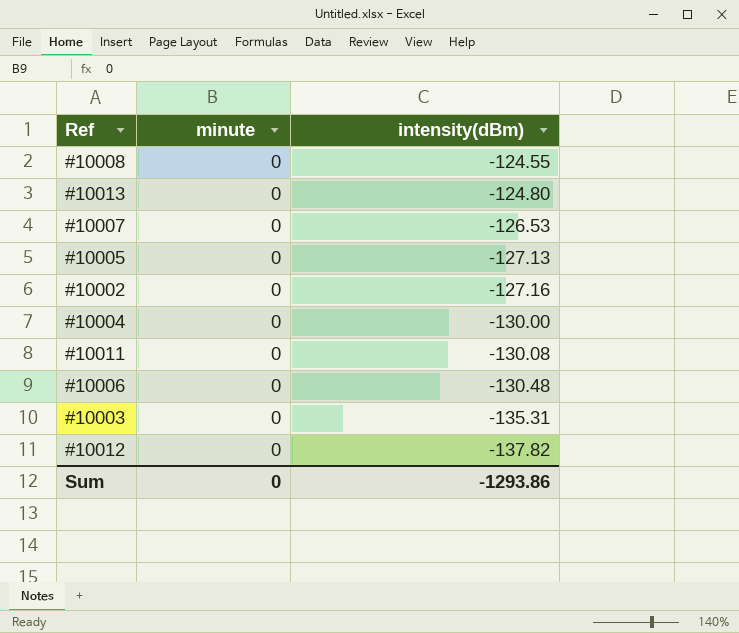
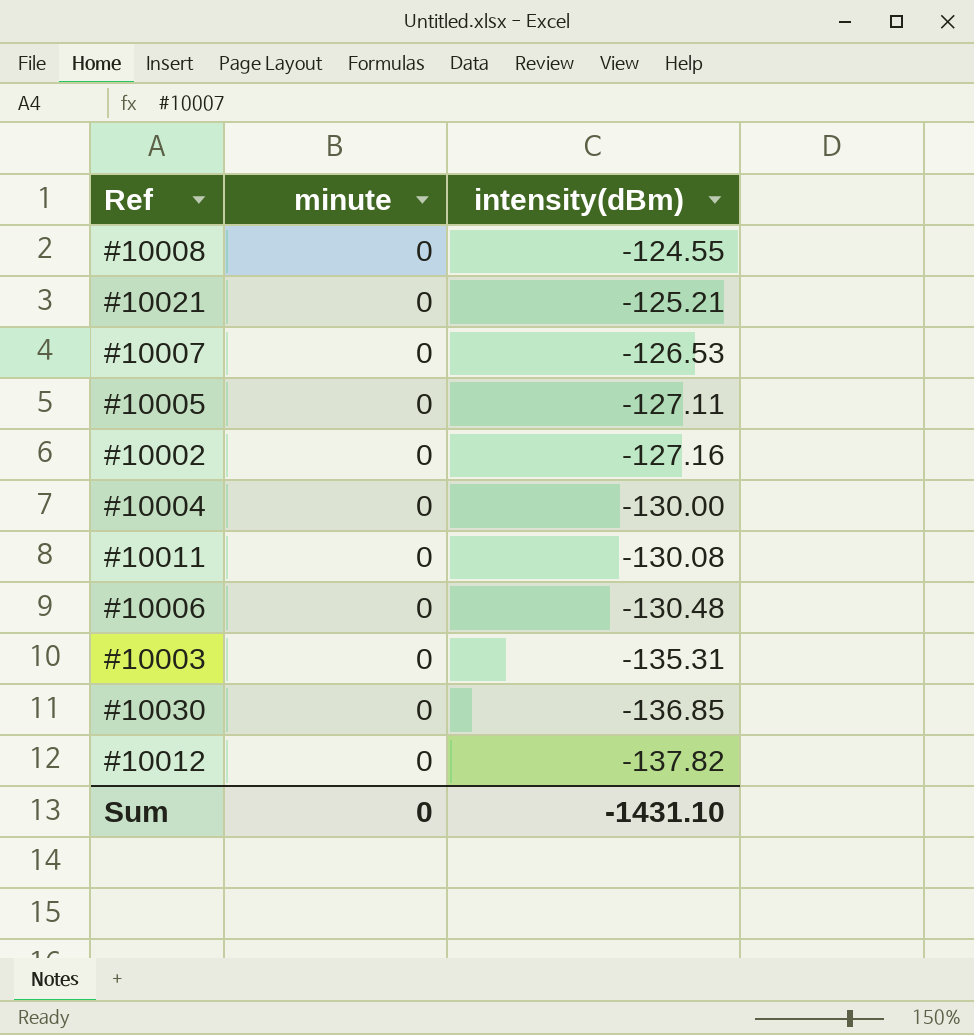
row #10013: 0 | -124.80 -> none
row #10021: none -> 0 | -125.21
#10005 | intensity(dBm): -127.13 -> -127.11
row #10030: none -> 0 | -136.85
Sum | intensity(dBm): -1293.86 -> -1431.10

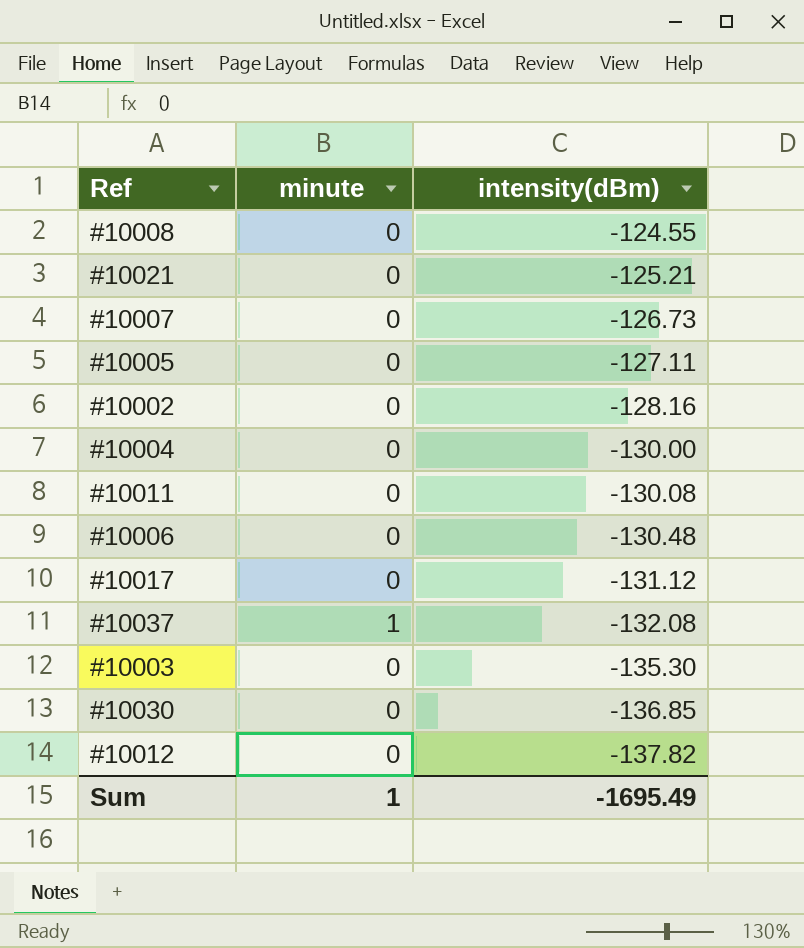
#10007 | intensity(dBm): -126.53 -> -126.73
#10002 | intensity(dBm): -127.16 -> -128.16
row #10017: none -> 0 | -131.12
row #10037: none -> 1 | -132.08
#10003 | intensity(dBm): -135.31 -> -135.30
Sum | minute: 0 -> 1
Sum | intensity(dBm): -1431.10 -> -1695.49

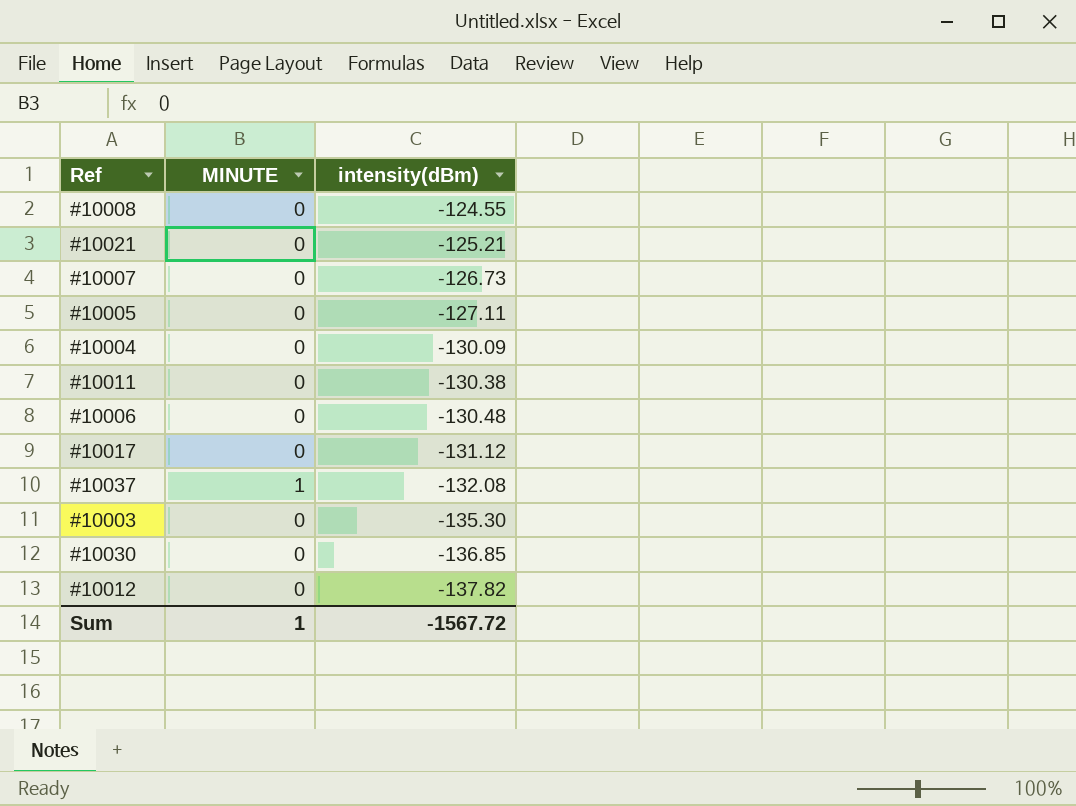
column name: minute -> MINUTE
row #10002: 0 | -128.16 -> none
#10004 | intensity(dBm): -130.00 -> -130.09
#10011 | intensity(dBm): -130.08 -> -130.38
Sum | intensity(dBm): -1695.49 -> -1567.72

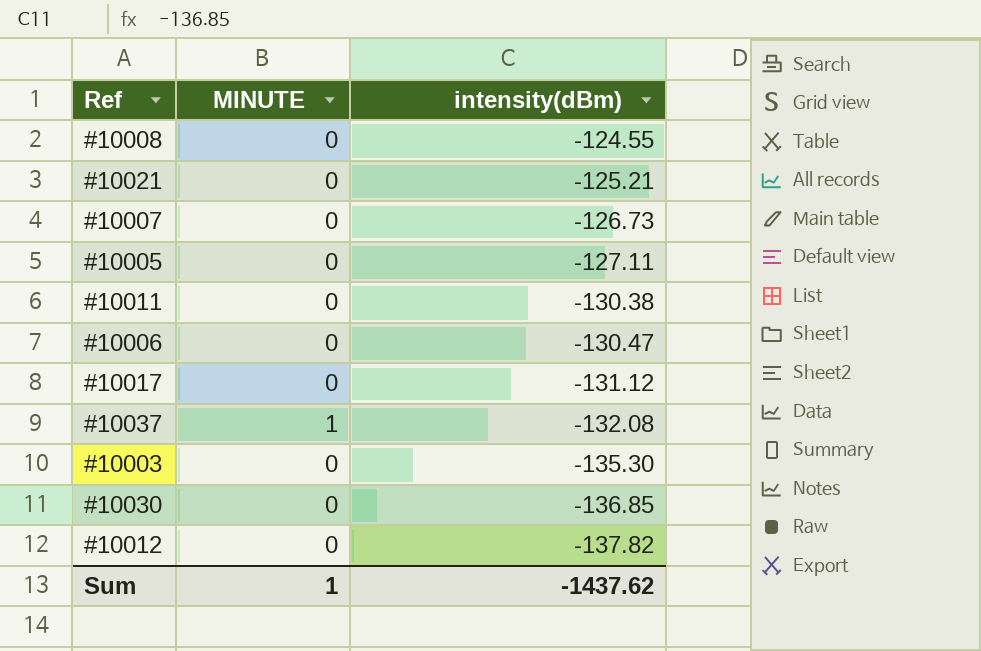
row #10004: 0 | -130.09 -> none
#10006 | intensity(dBm): -130.48 -> -130.47
Sum | intensity(dBm): -1567.72 -> -1437.62

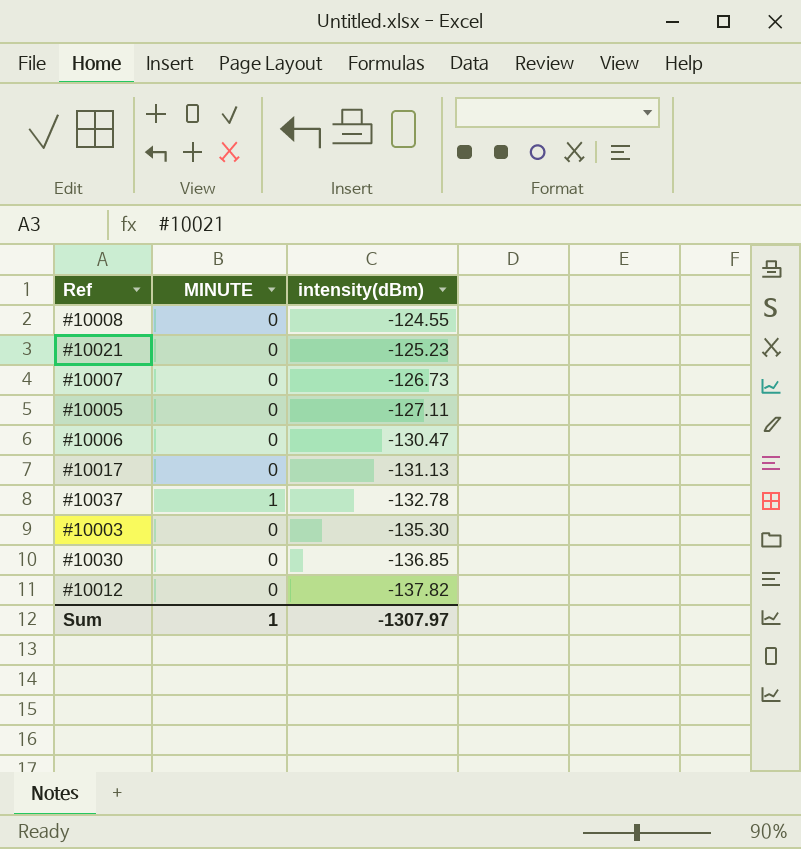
row #10011: 0 | -130.38 -> none
#10021 | intensity(dBm): -125.21 -> -125.23
#10017 | intensity(dBm): -131.12 -> -131.13
#10037 | intensity(dBm): -132.08 -> -132.78
Sum | intensity(dBm): -1437.62 -> -1307.97

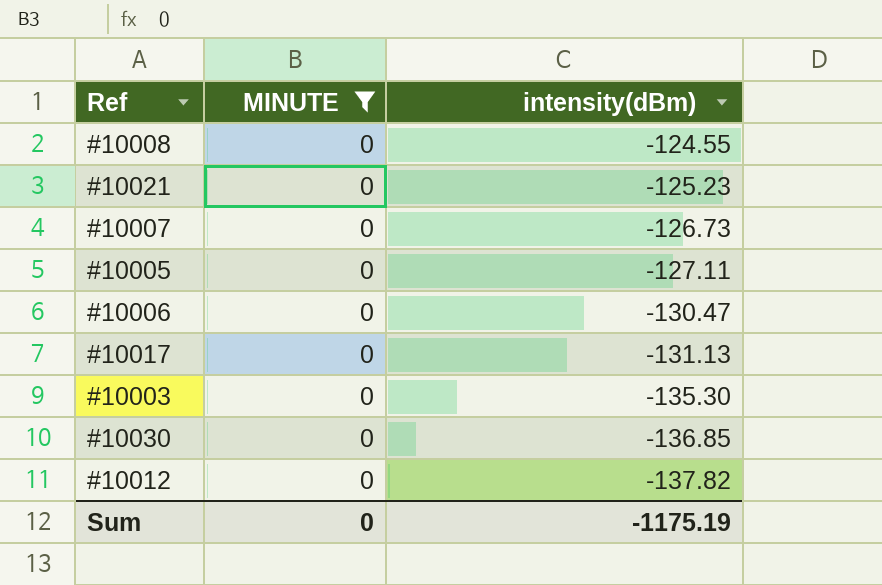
filter: none -> MINUTE = 0
Sum | MINUTE: 1 -> 0
Sum | intensity(dBm): -1307.97 -> -1175.19

